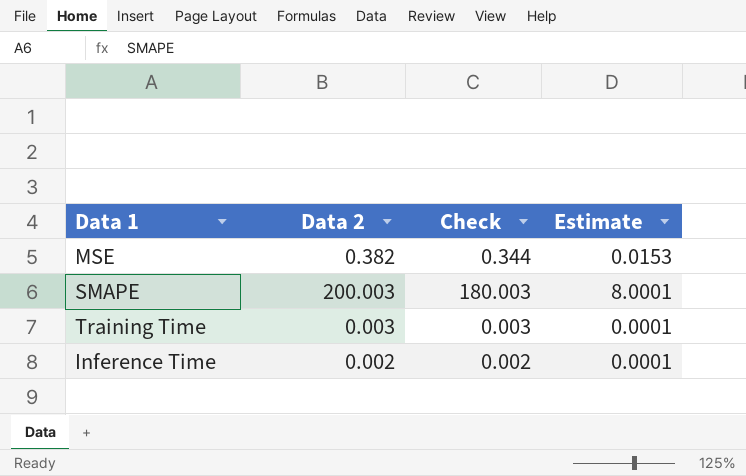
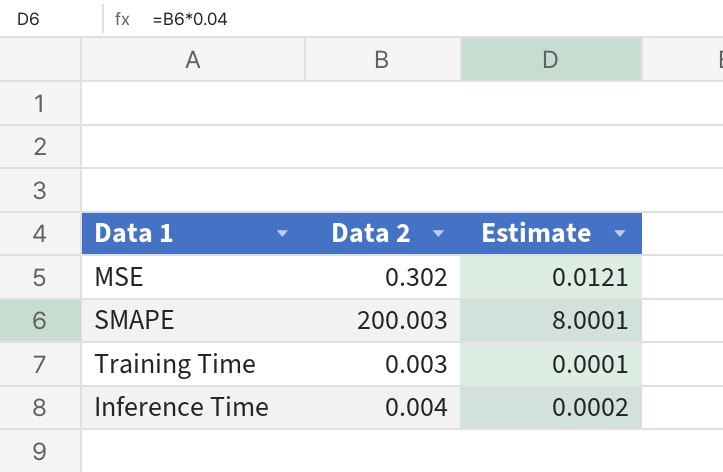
column Check | formula: [Data 2] * 0.9 -> none
MSE | Data 2: 0.382 -> 0.302
MSE | Estimate: 0.0153 -> 0.0121
Inference Time | Data 2: 0.002 -> 0.004
Inference Time | Estimate: 0.0001 -> 0.0002

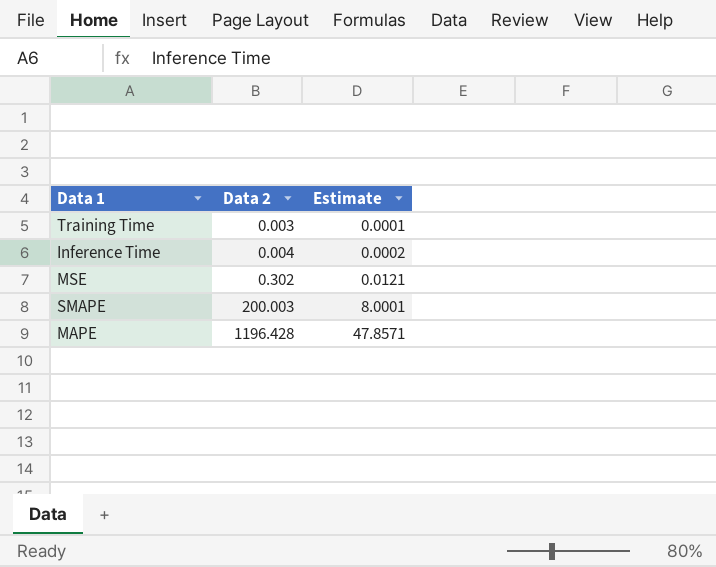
row order: none -> Data 2 ascending
row MAPE: none -> 1196.428 | 47.8571

